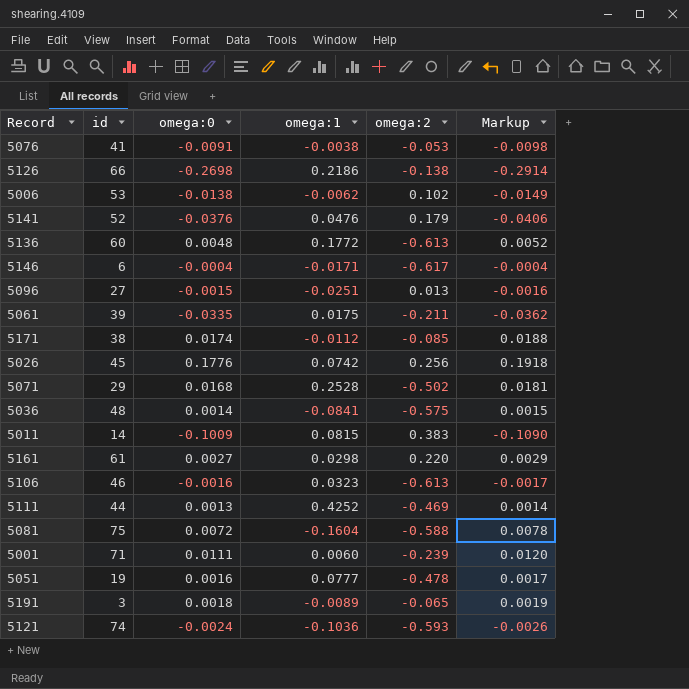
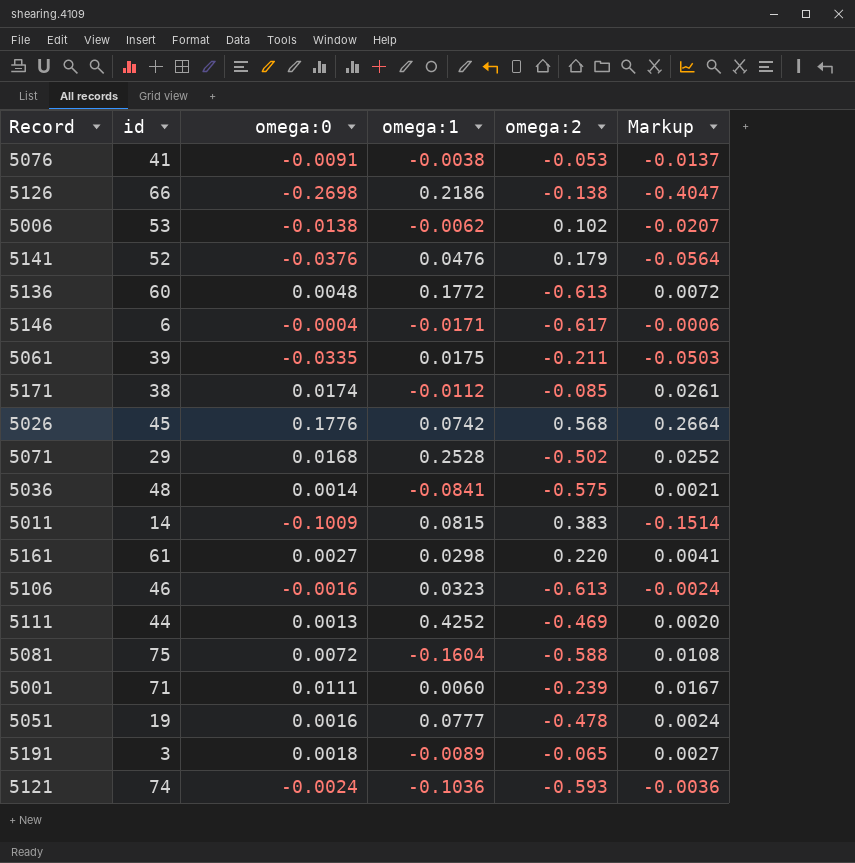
column Markup | formula: [omega:0] * 1.08 -> [omega:0] * 1.5
row 5096: 27 | -0.0015 | -0.0251 | 0.013 | -0.0016 -> none
5026 | omega:2: 0.256 -> 0.568

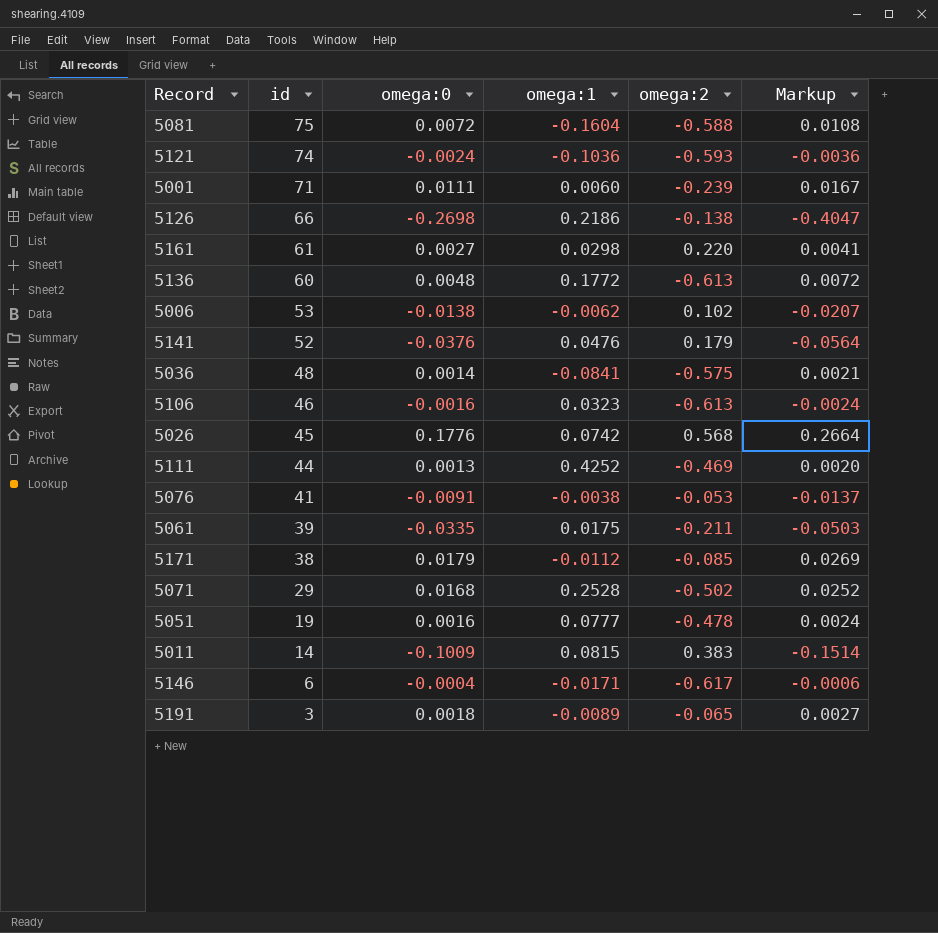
row order: none -> id descending
5171 | omega:0: 0.0174 -> 0.0179
5171 | Markup: 0.0261 -> 0.0269

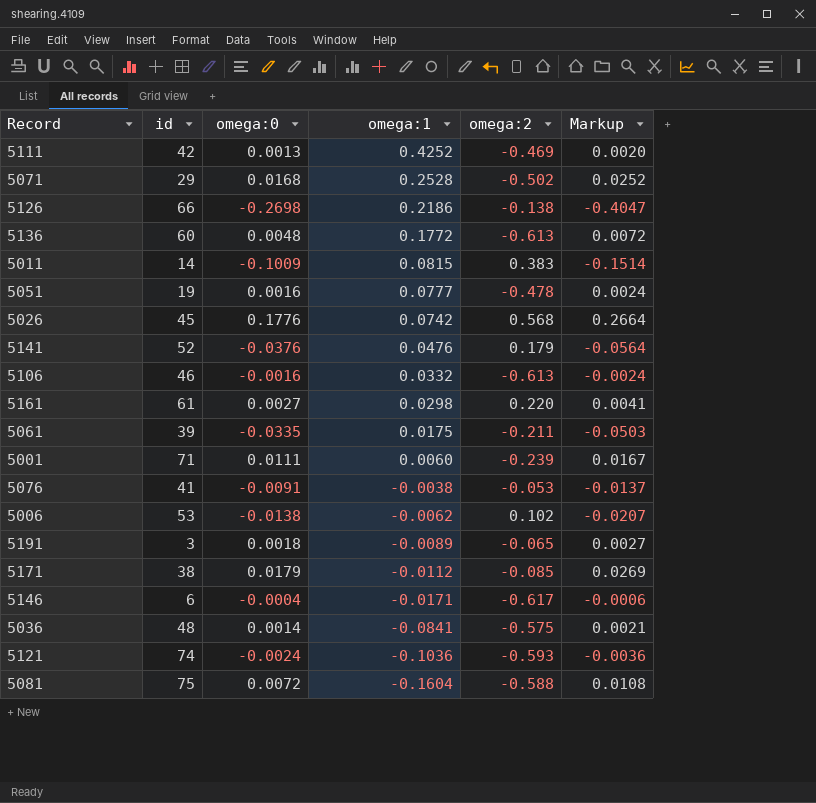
row order: id descending -> omega:1 descending
5111 | id: 44 -> 42
5106 | omega:1: 0.0323 -> 0.0332

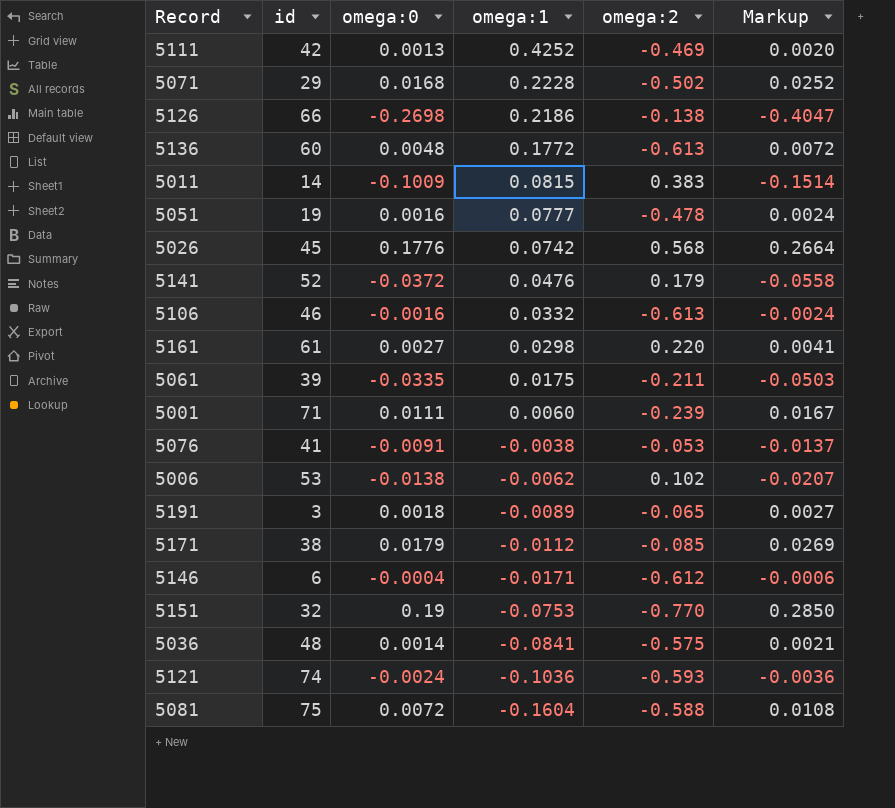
5071 | omega:1: 0.2528 -> 0.2228
5141 | omega:0: -0.0376 -> -0.0372
5141 | Markup: -0.0564 -> -0.0558
5146 | omega:2: -0.617 -> -0.612
row 5151: none -> 32 | 0.19 | -0.0753 | -0.770 | 0.2850

